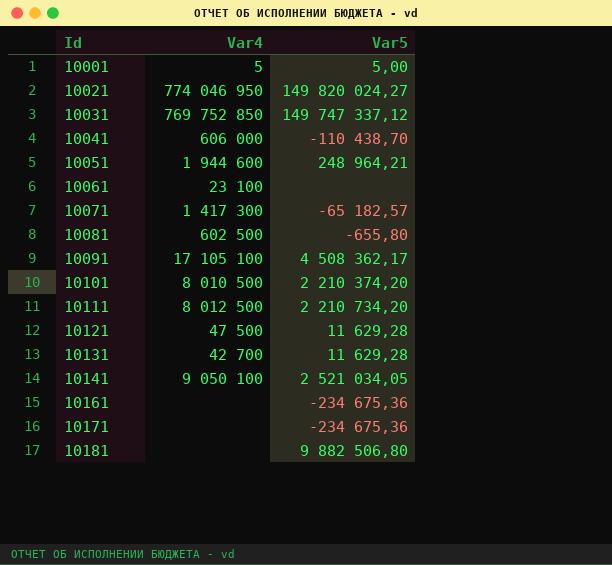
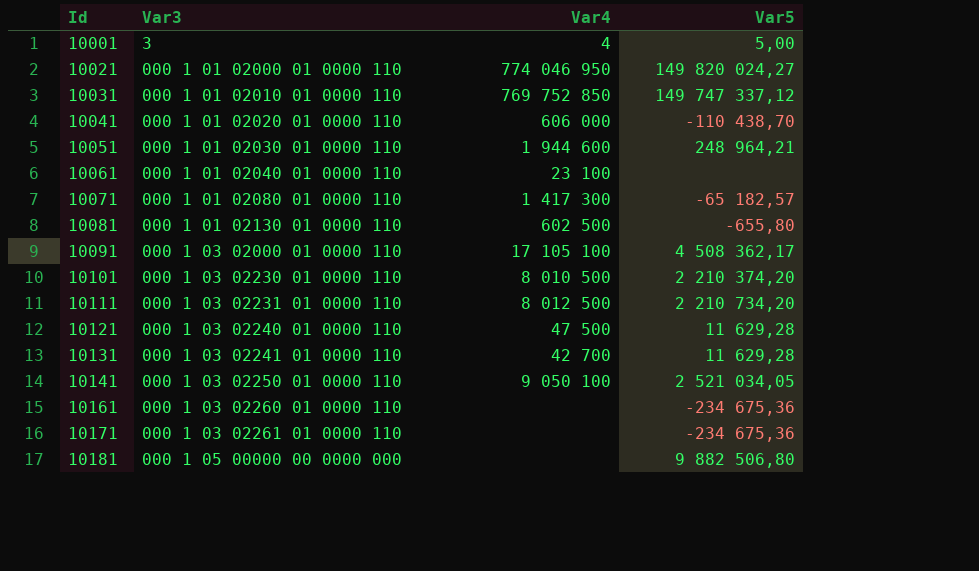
column Var3 | position: none -> 2
10001 | Var4: 5 -> 4

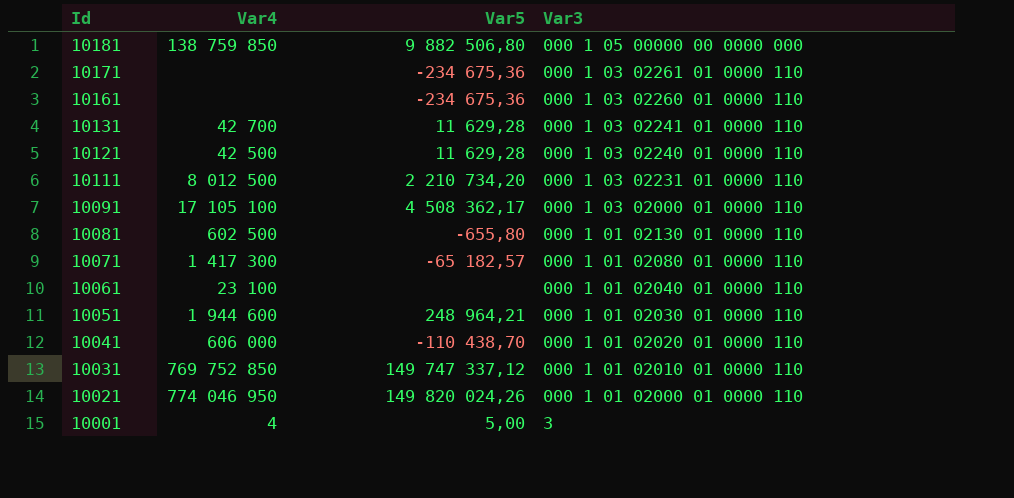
row order: Id ascending -> Id descending
column Var3 | position: 2 -> 4
row 10101: 000 1 03 02230 01 0000 110 | 8 010 500 | 2 210 374,20 -> none
row 10141: 000 1 03 02250 01 0000 110 | 9 050 100 | 2 521 034,05 -> none
10181 | Var4: none -> 138 759 850
10121 | Var4: 47 500 -> 42 500
10021 | Var5: 149 820 024,27 -> 149 820 024,26

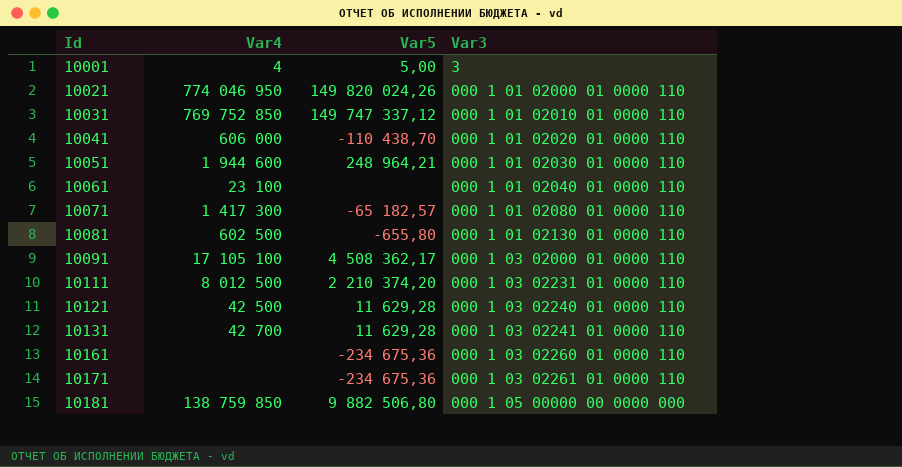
row order: Id descending -> Id ascending
10111 | Var5: 2 210 734,20 -> 2 210 374,20

